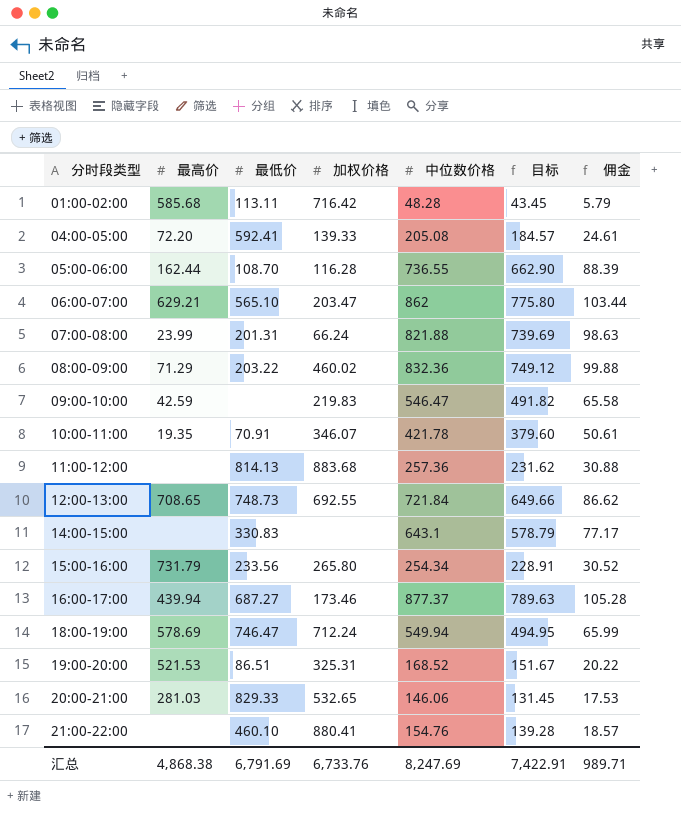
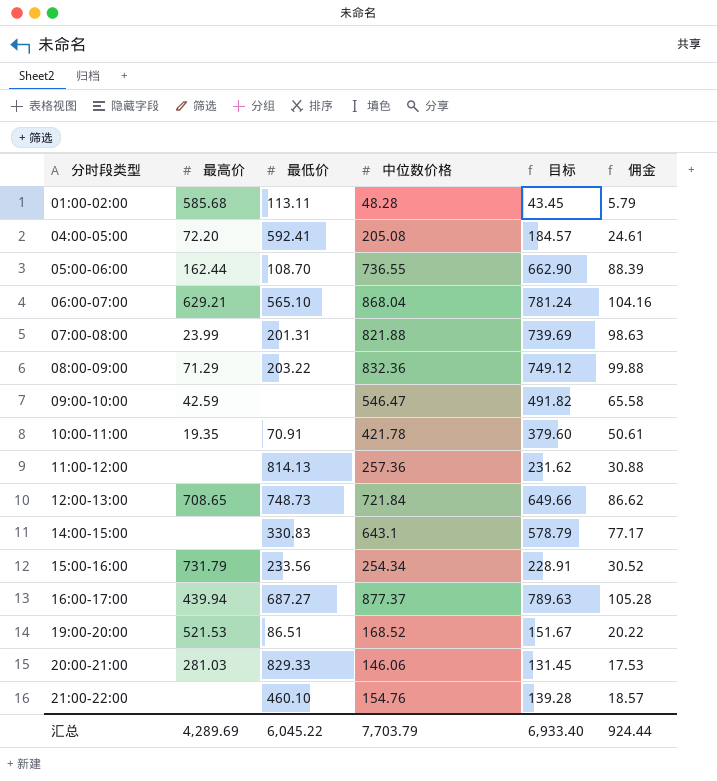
column 加权价格 | position: 4 -> none
row 18:00-19:00: 578.69 | 746.47 | 712.24 | 549.94 | 494.95 | 65.99 -> none
06:00-07:00 | 中位数价格: 862 -> 868.04
06:00-07:00 | 目标: 775.80 -> 781.24
06:00-07:00 | 佣金: 103.44 -> 104.16
汇总 | 最高价: 4,868.38 -> 4,289.69
汇总 | 最低价: 6,791.69 -> 6,045.22
汇总 | 中位数价格: 8,247.69 -> 7,703.79
汇总 | 目标: 7,422.91 -> 6,933.40
汇总 | 佣金: 989.71 -> 924.44

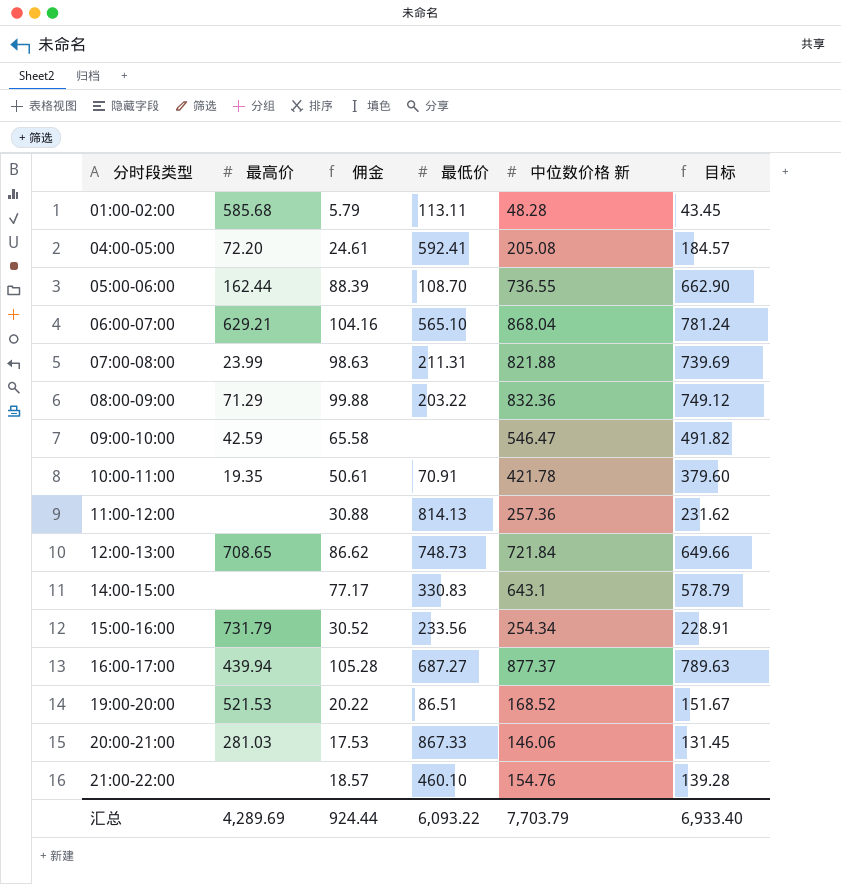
column 佣金 | position: 6 -> 3
column name: 中位数价格 -> 中位数价格 新
07:00-08:00 | 最低价: 201.31 -> 211.31
20:00-21:00 | 最低价: 829.33 -> 867.33
汇总 | 最低价: 6,045.22 -> 6,093.22

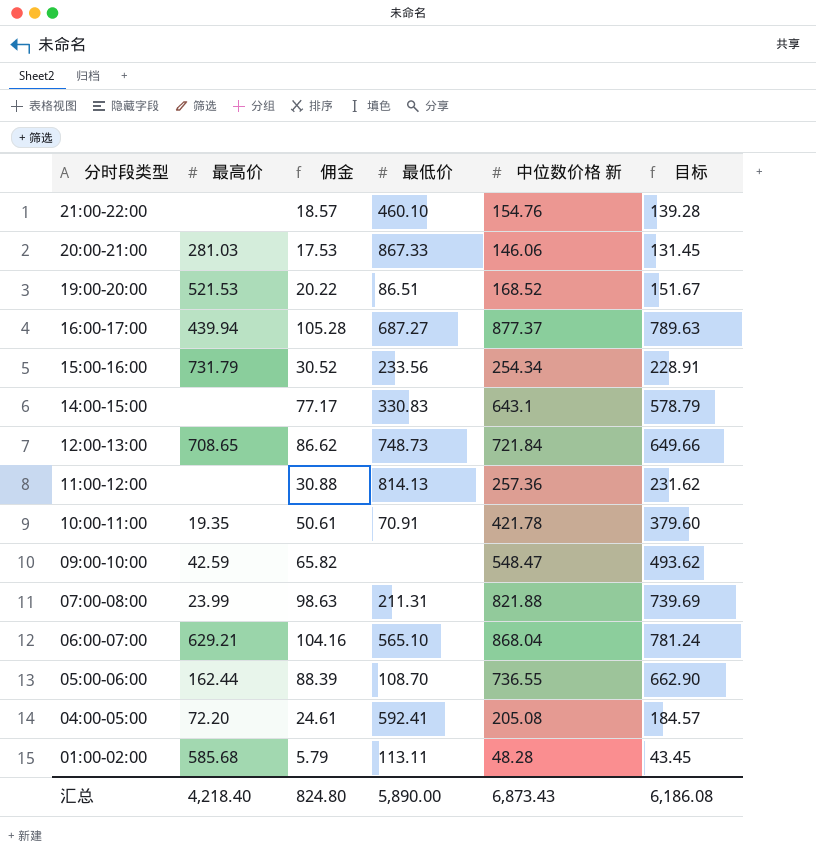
row order: 分时段类型 ascending -> 分时段类型 descending
row 08:00-09:00: 71.29 | 99.88 | 203.22 | 832.36 | 749.12 -> none
09:00-10:00 | 佣金: 65.58 -> 65.82
09:00-10:00 | 中位数价格 新: 546.47 -> 548.47
09:00-10:00 | 目标: 491.82 -> 493.62
汇总 | 最高价: 4,289.69 -> 4,218.40
汇总 | 佣金: 924.44 -> 824.80
汇总 | 最低价: 6,093.22 -> 5,890.00
汇总 | 中位数价格 新: 7,703.79 -> 6,873.43
汇总 | 目标: 6,933.40 -> 6,186.08

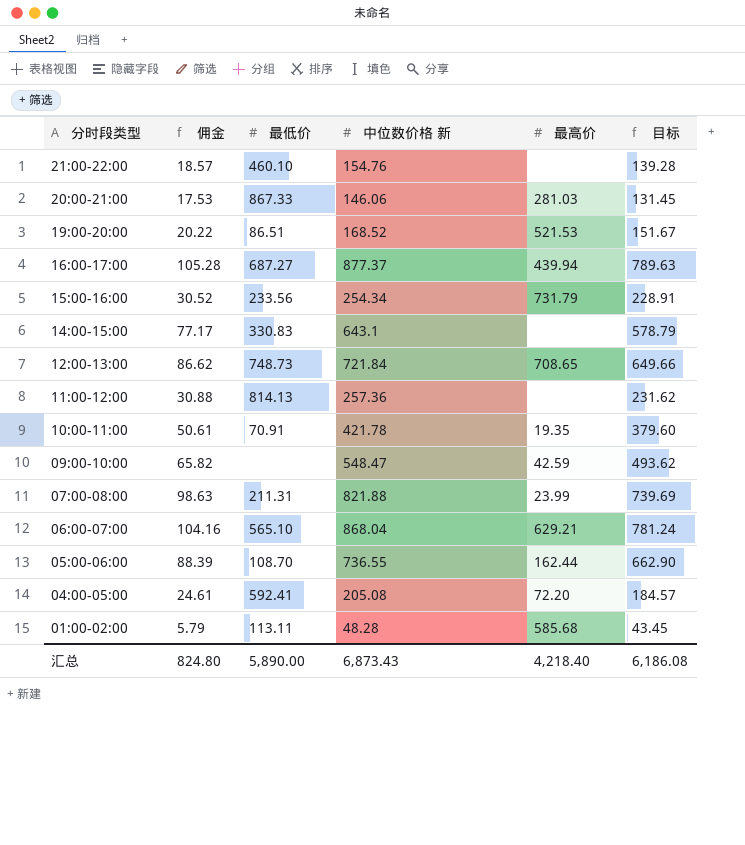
column 最高价 | position: 2 -> 5

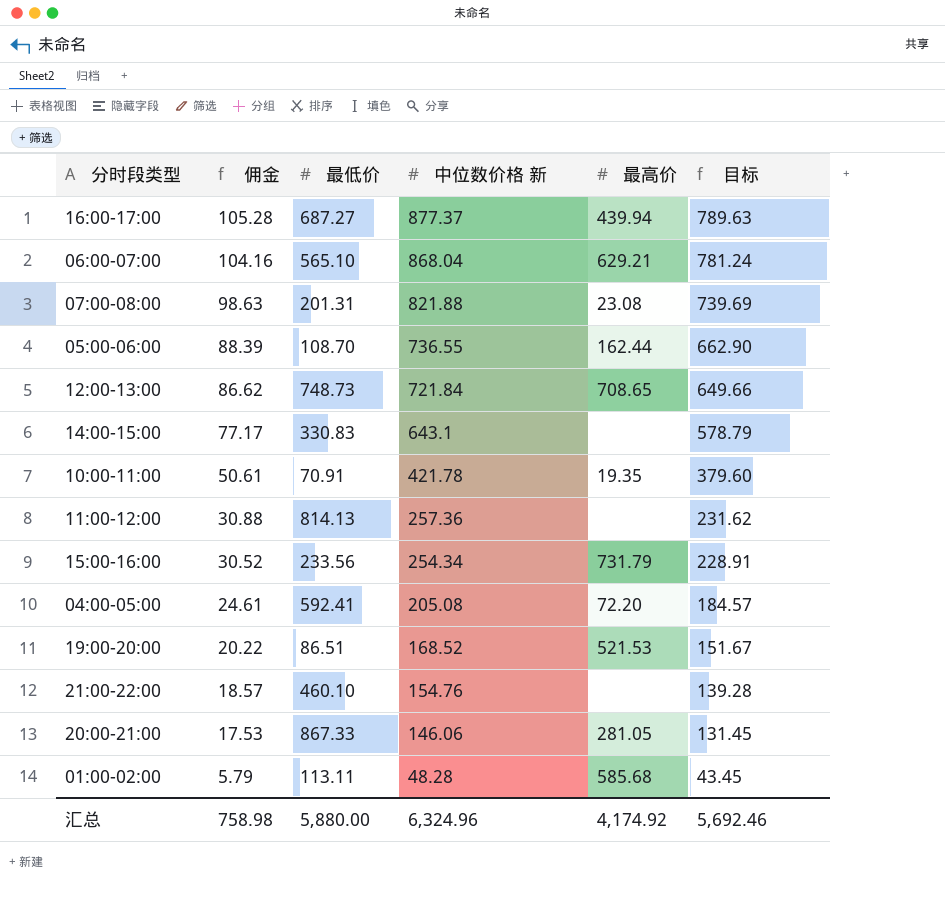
row order: 分时段类型 descending -> 佣金 descending
row 09:00-10:00: 65.82 | none | 548.47 | 42.59 | 493.62 -> none
07:00-08:00 | 最低价: 211.31 -> 201.31
07:00-08:00 | 最高价: 23.99 -> 23.08
20:00-21:00 | 最高价: 281.03 -> 281.05
汇总 | 佣金: 824.80 -> 758.98
汇总 | 最低价: 5,890.00 -> 5,880.00
汇总 | 中位数价格 新: 6,873.43 -> 6,324.96
汇总 | 最高价: 4,218.40 -> 4,174.92
汇总 | 目标: 6,186.08 -> 5,692.46

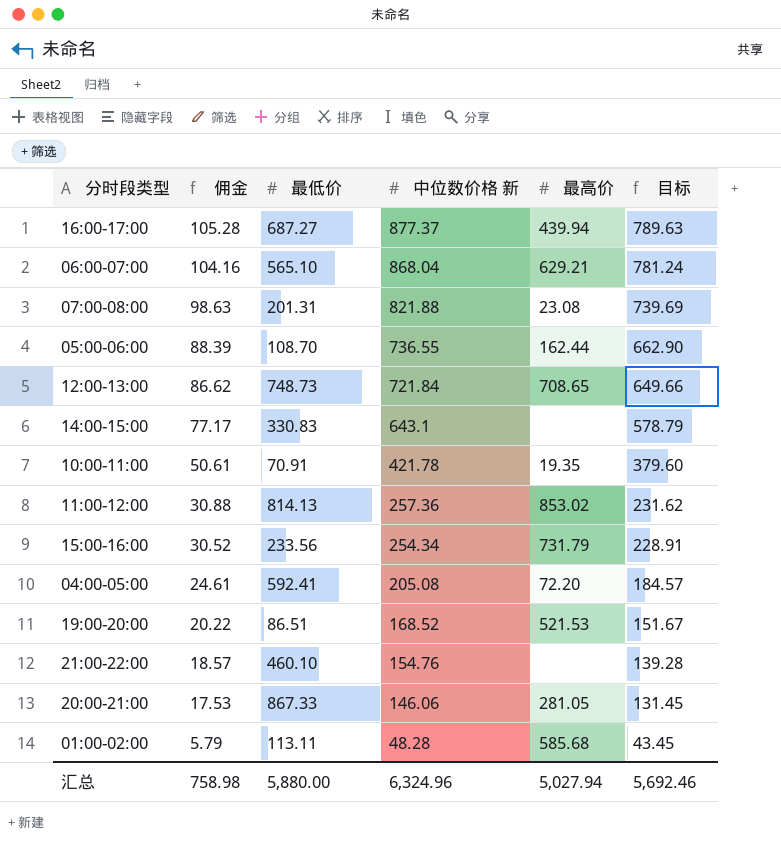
11:00-12:00 | 最高价: none -> 853.02
汇总 | 最高价: 4,174.92 -> 5,027.94

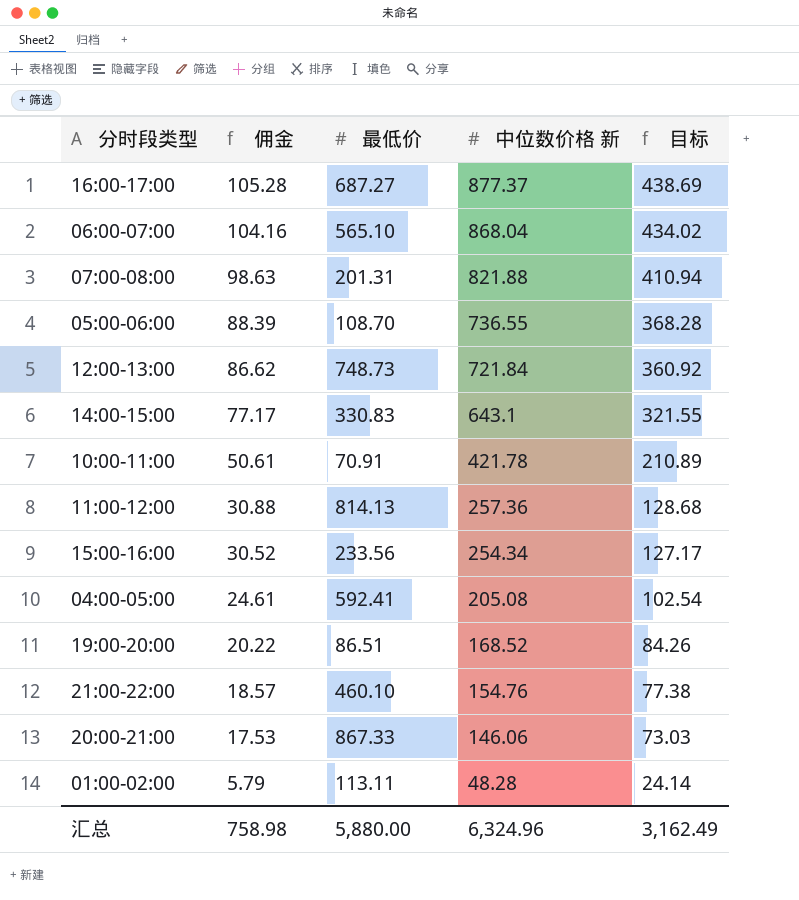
column 最高价 | position: 5 -> none
column 目标 | formula: [中位数价格 新] * 0.9 -> [中位数价格 新] * 0.5
汇总 | 目标: 5,692.46 -> 3,162.49

